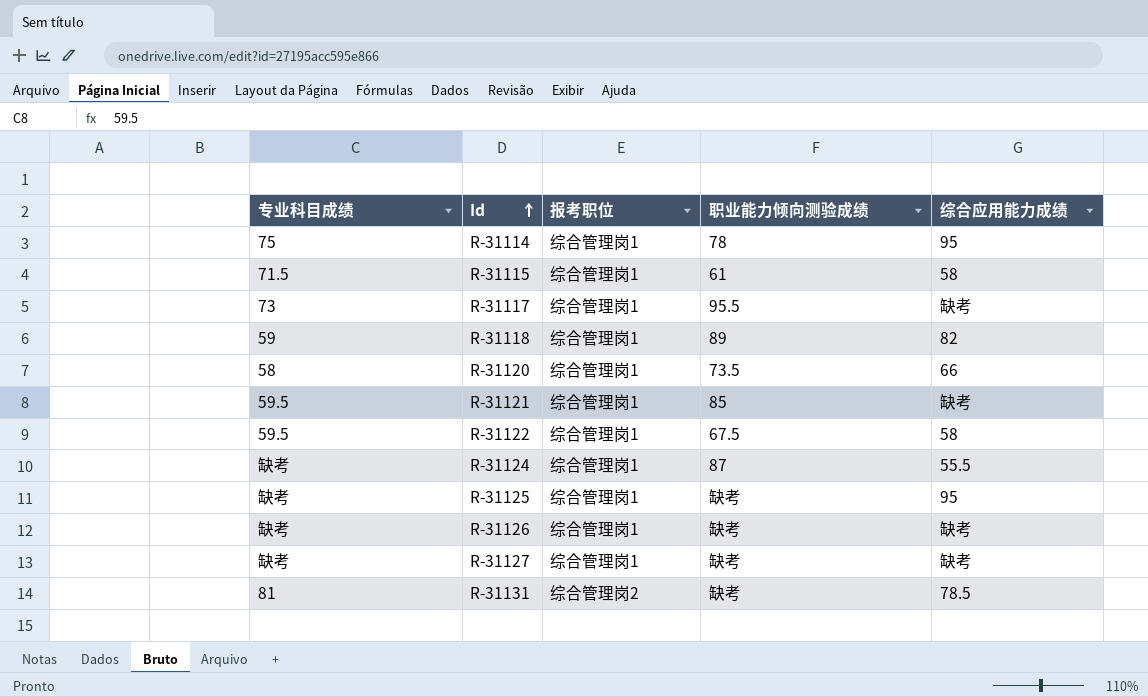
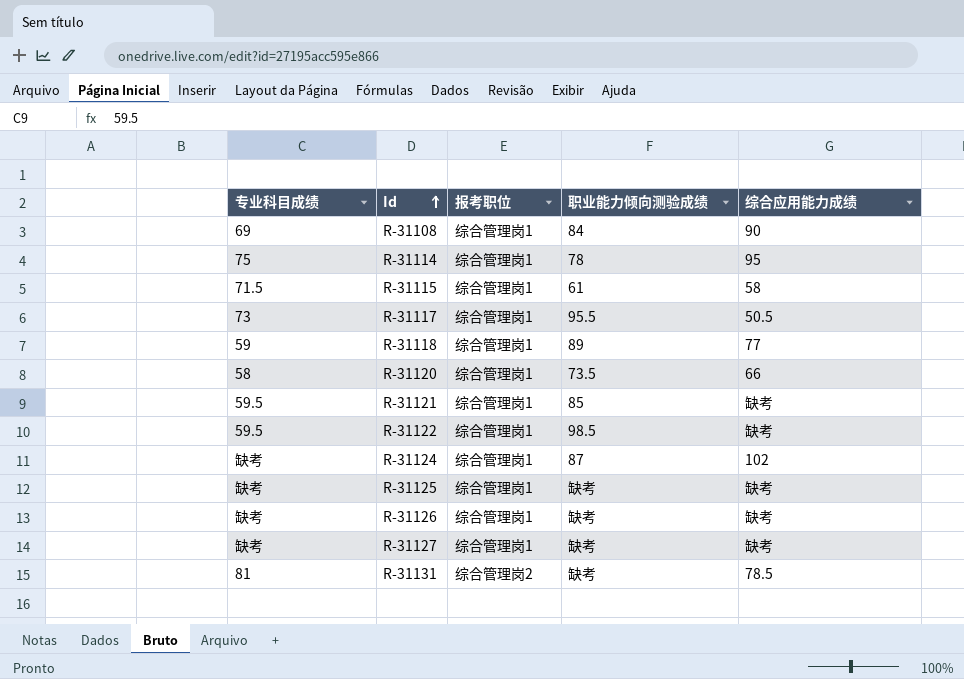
row R-31108: none -> 69 | 综合管理岗1 | 84 | 90
R-31117 | 综合应用能力成绩: 缺考 -> 50.5
R-31118 | 综合应用能力成绩: 82 -> 77
R-31122 | 职业能力倾向测验成绩: 67.5 -> 98.5
R-31122 | 综合应用能力成绩: 58 -> 缺考
R-31124 | 综合应用能力成绩: 55.5 -> 102
R-31125 | 综合应用能力成绩: 95 -> 缺考

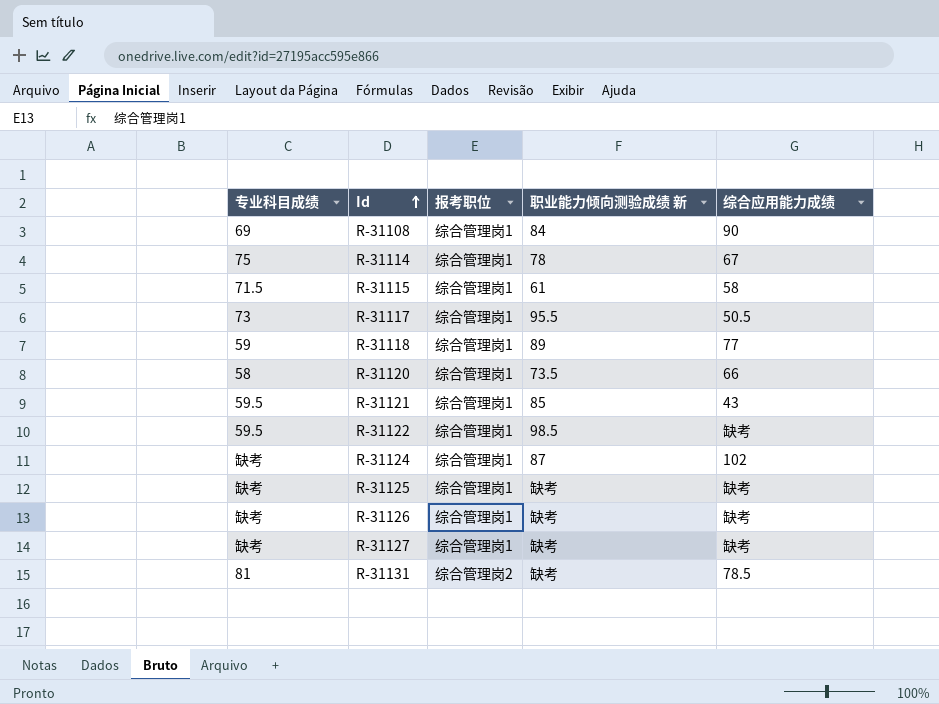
column name: 职业能力倾向测验成绩 -> 职业能力倾向测验成绩 新
R-31114 | 综合应用能力成绩: 95 -> 67
R-31121 | 综合应用能力成绩: 缺考 -> 43

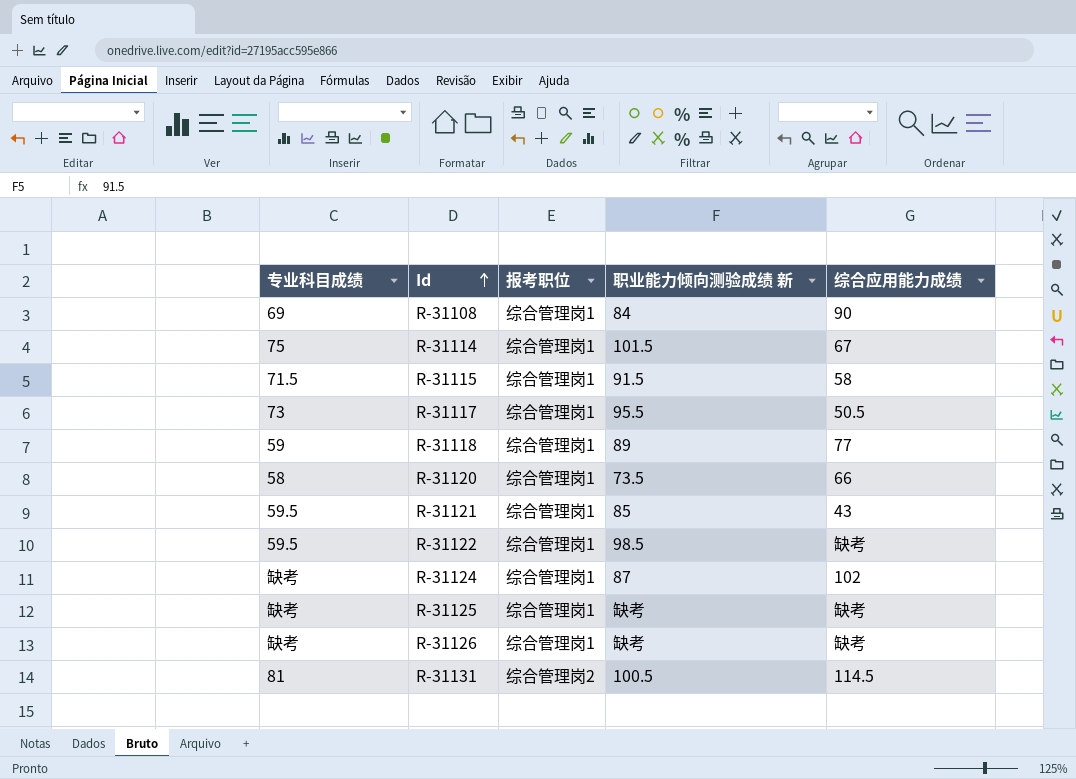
row R-31127: 缺考 | 综合管理岗1 | 缺考 | 缺考 -> none
R-31114 | 职业能力倾向测验成绩 新: 78 -> 101.5
R-31115 | 职业能力倾向测验成绩 新: 61 -> 91.5
R-31131 | 职业能力倾向测验成绩 新: 缺考 -> 100.5
R-31131 | 综合应用能力成绩: 78.5 -> 114.5

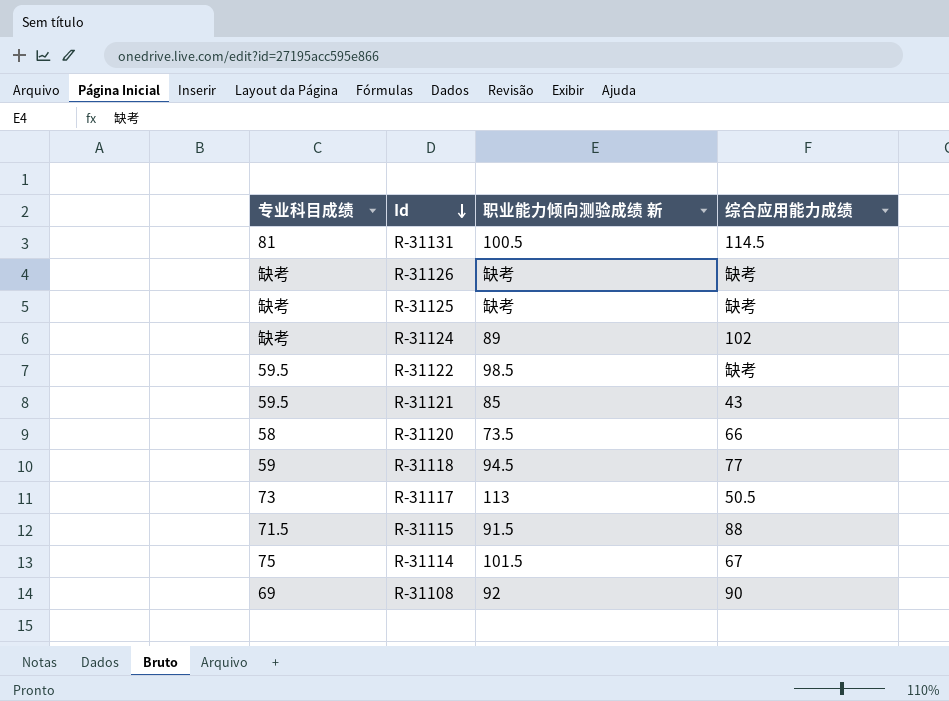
row order: Id ascending -> Id descending
column 报考职位 | position: 3 -> none
R-31124 | 职业能力倾向测验成绩 新: 87 -> 89
R-31118 | 职业能力倾向测验成绩 新: 89 -> 94.5
R-31117 | 职业能力倾向测验成绩 新: 95.5 -> 113
R-31115 | 综合应用能力成绩: 58 -> 88
R-31108 | 职业能力倾向测验成绩 新: 84 -> 92

